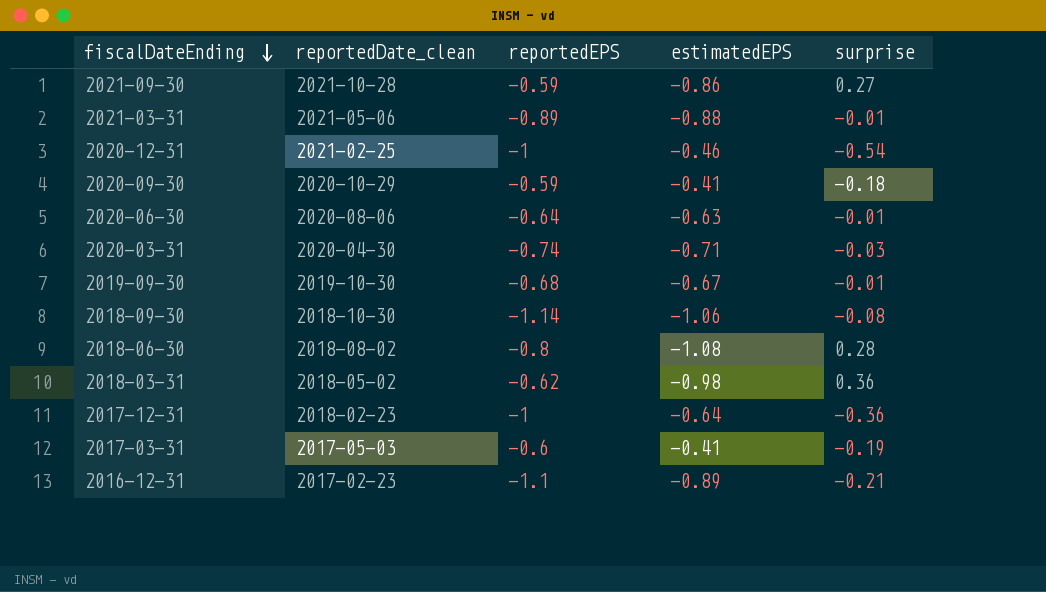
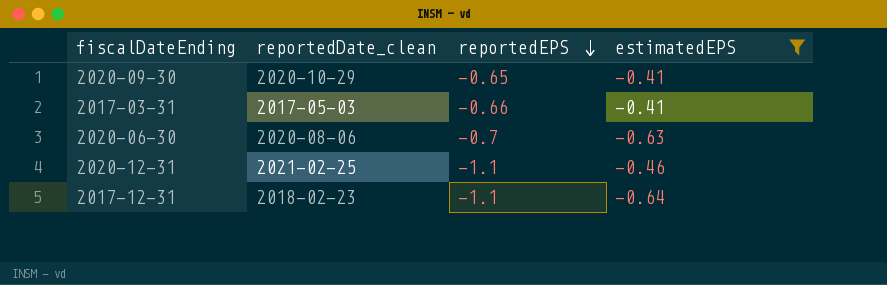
filter: none -> estimatedEPS >= -0.64
row order: fiscalDateEnding descending -> reportedEPS descending
column surprise | formula: [reportedEPS] - [estimatedEPS] -> none
2020-09-30 | reportedEPS: -0.59 -> -0.65
2017-03-31 | reportedEPS: -0.6 -> -0.66
2020-06-30 | reportedEPS: -0.64 -> -0.7
2020-12-31 | reportedEPS: -1 -> -1.1
2017-12-31 | reportedEPS: -1 -> -1.1

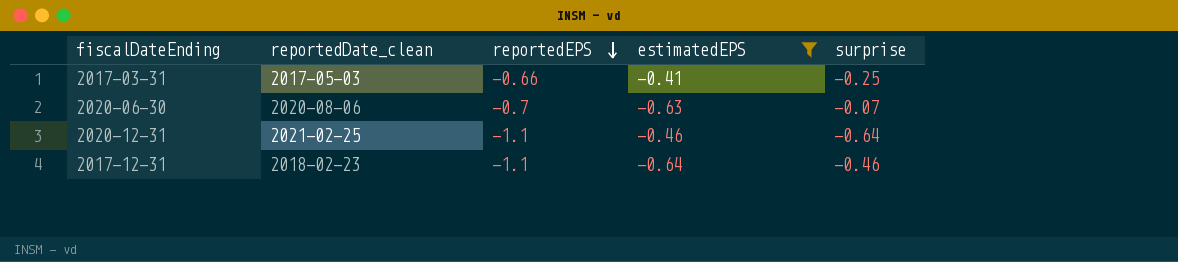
column surprise | formula: none -> [reportedEPS] - [estimatedEPS]
row 2020-09-30: 2020-10-29 | -0.65 | -0.41 -> none

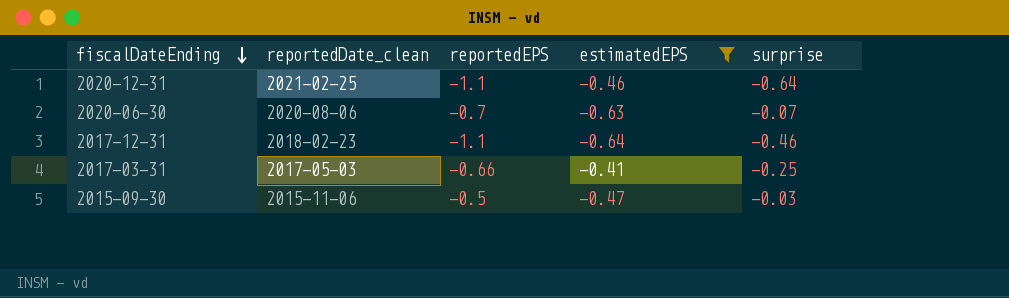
row order: reportedEPS descending -> fiscalDateEnding descending
row 2015-09-30: none -> 2015-11-06 | -0.5 | -0.47 | -0.03

